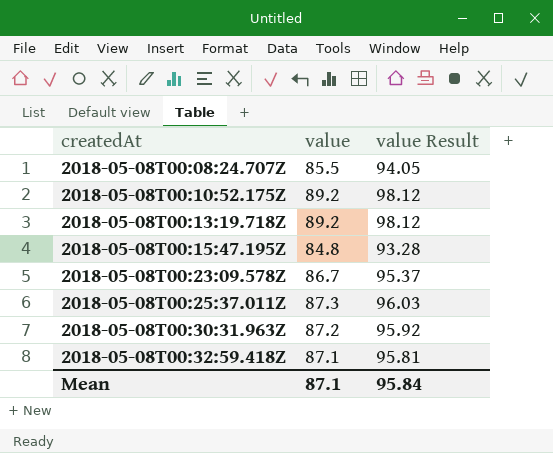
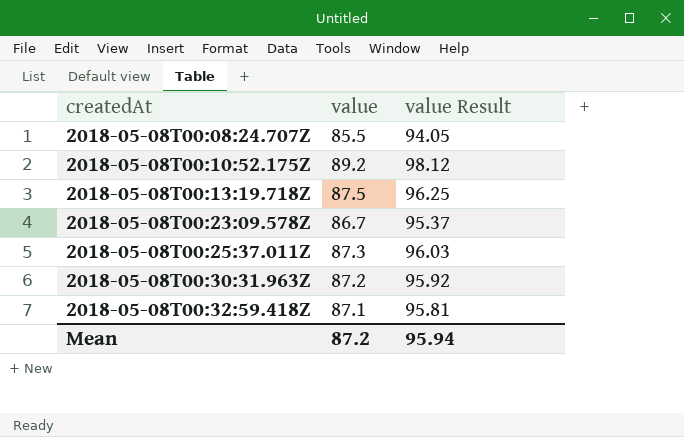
row 2018-05-08T00:15:47.195Z: 84.8 | 93.28 -> none
2018-05-08T00:13:19.718Z | value: 89.2 -> 87.5
2018-05-08T00:13:19.718Z | value Result: 98.12 -> 96.25
Mean | value: 87.1 -> 87.2
Mean | value Result: 95.84 -> 95.94

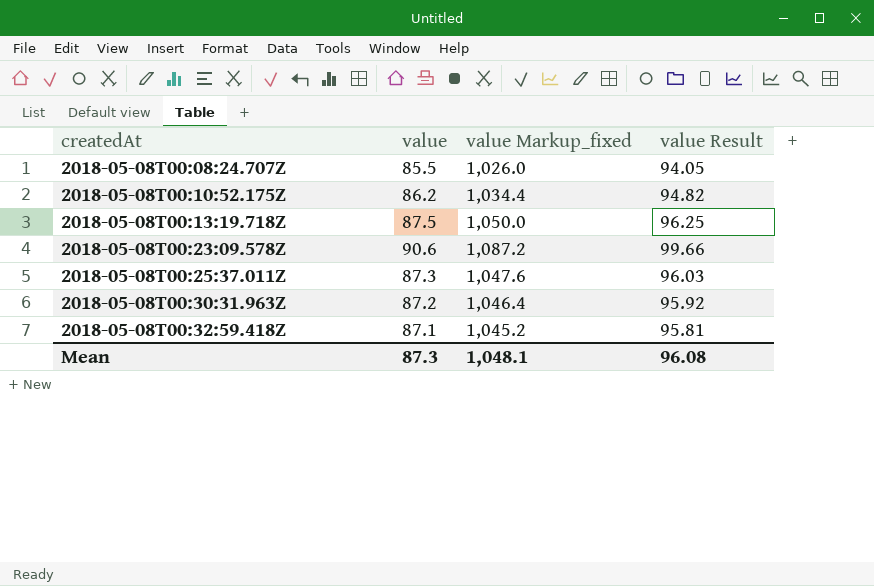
column value Markup_fixed | formula: none -> [value] * 12
2018-05-08T00:10:52.175Z | value: 89.2 -> 86.2
2018-05-08T00:10:52.175Z | value Result: 98.12 -> 94.82
2018-05-08T00:23:09.578Z | value: 86.7 -> 90.6
2018-05-08T00:23:09.578Z | value Result: 95.37 -> 99.66
Mean | value: 87.2 -> 87.3
Mean | value Result: 95.94 -> 96.08

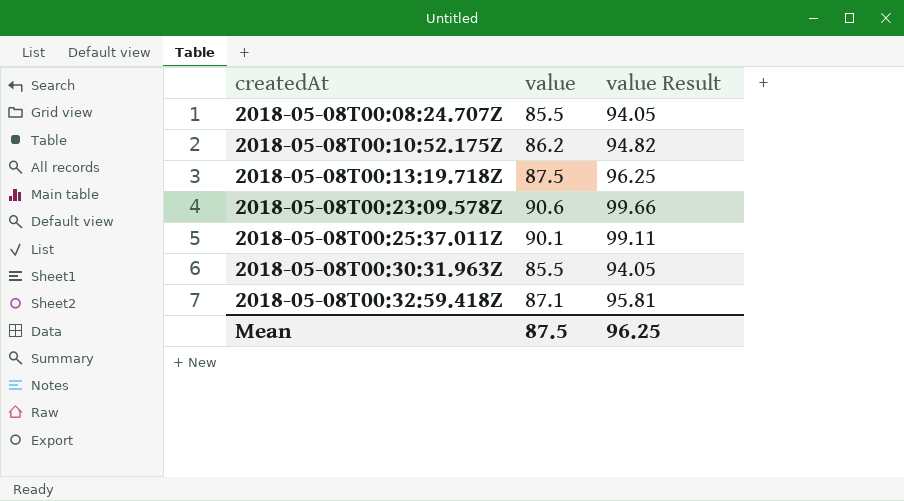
column value Markup_fixed | formula: [value] * 12 -> none
2018-05-08T00:25:37.011Z | value: 87.3 -> 90.1
2018-05-08T00:25:37.011Z | value Result: 96.03 -> 99.11
2018-05-08T00:30:31.963Z | value: 87.2 -> 85.5
2018-05-08T00:30:31.963Z | value Result: 95.92 -> 94.05
Mean | value: 87.3 -> 87.5
Mean | value Result: 96.08 -> 96.25

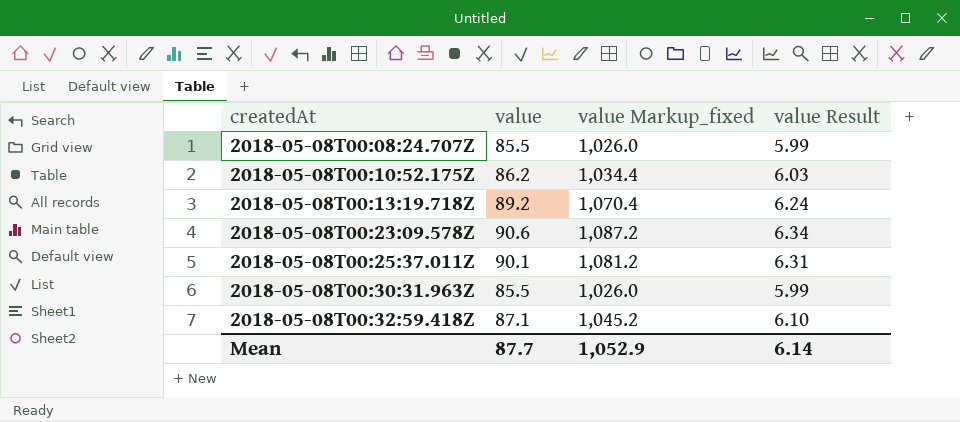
column value Markup_fixed | formula: none -> [value] * 12
column value Result | formula: [value] * 1.1 -> [value] * 0.07
2018-05-08T00:13:19.718Z | value: 87.5 -> 89.2
Mean | value: 87.5 -> 87.7
Mean | value Result: 96.25 -> 6.14

